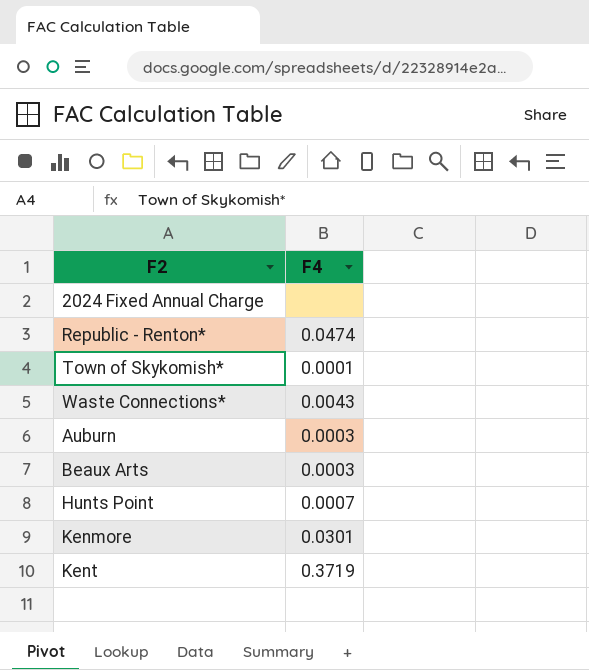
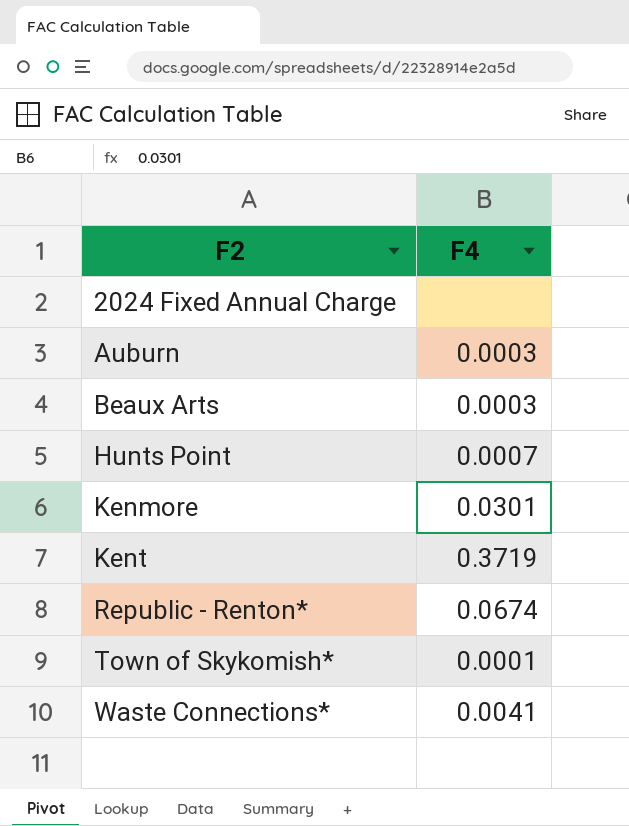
row order: none -> F2 ascending
Republic - Renton* | F4: 0.0474 -> 0.0674
Waste Connections* | F4: 0.0043 -> 0.0041

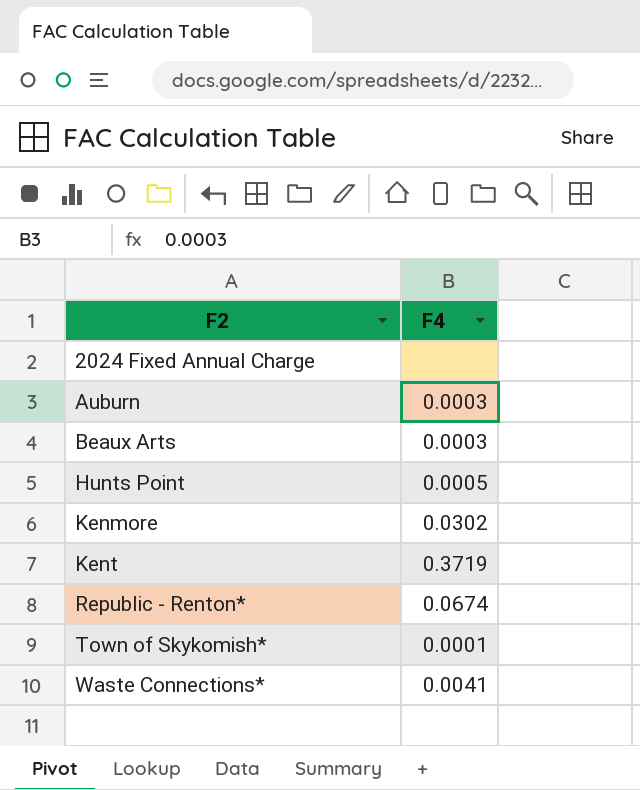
Hunts Point | F4: 0.0007 -> 0.0005
Kenmore | F4: 0.0301 -> 0.0302

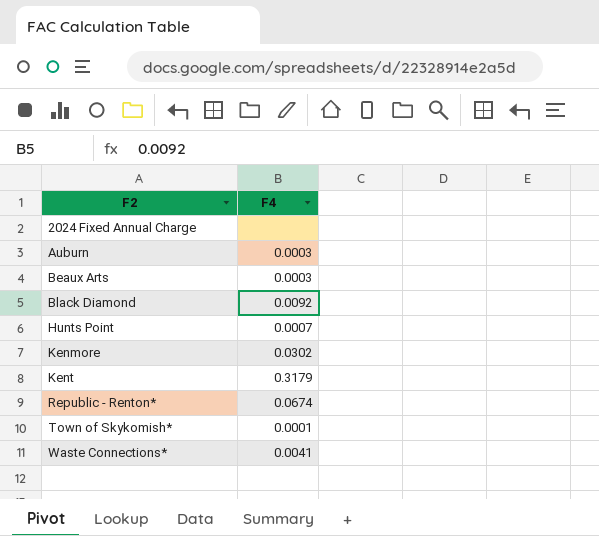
row Black Diamond: none -> 0.0092
Hunts Point | F4: 0.0005 -> 0.0007
Kent | F4: 0.3719 -> 0.3179

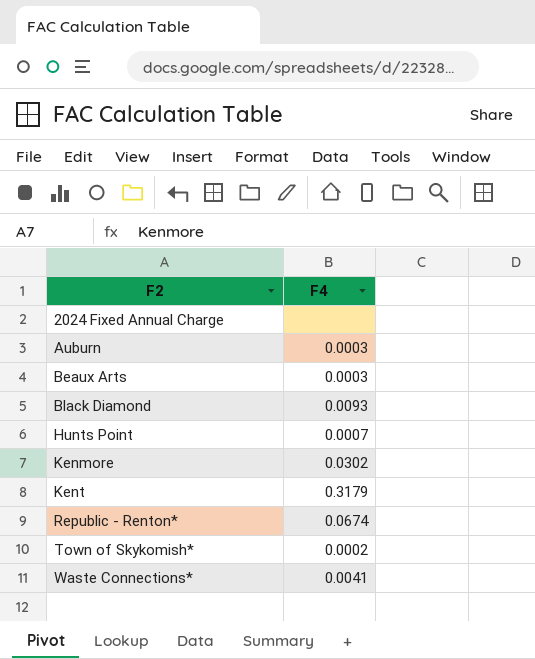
Black Diamond | F4: 0.0092 -> 0.0093
Town of Skykomish* | F4: 0.0001 -> 0.0002

